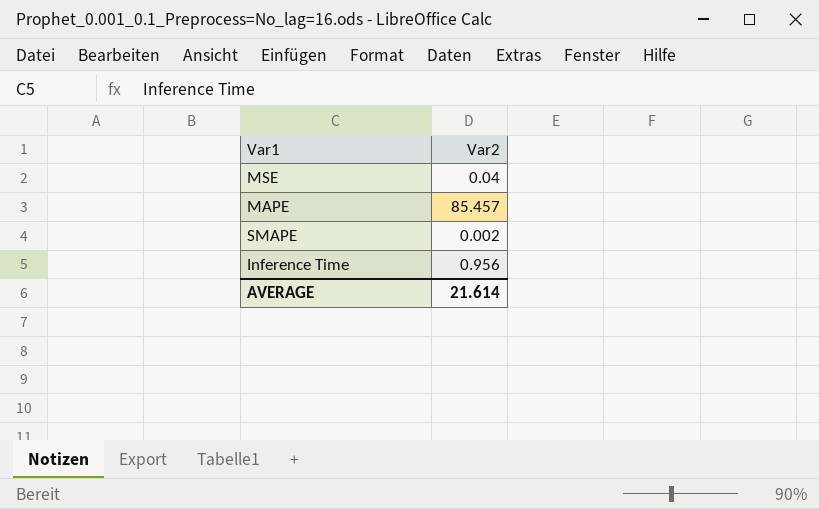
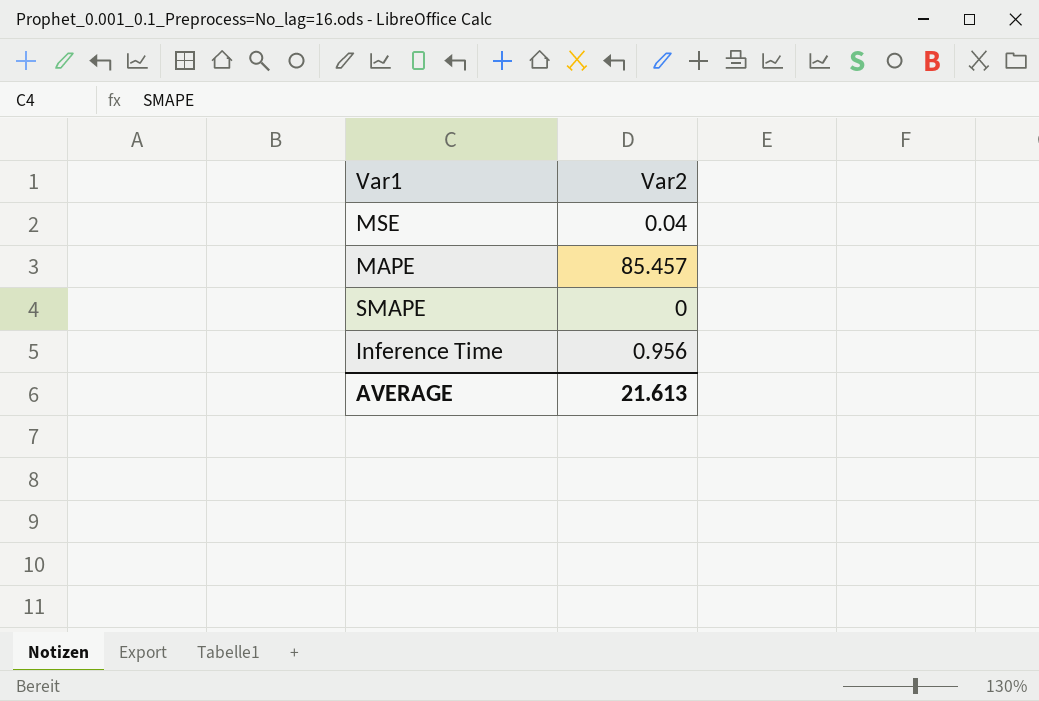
SMAPE | Var2: 0.002 -> 0
AVERAGE | Var2: 21.614 -> 21.613

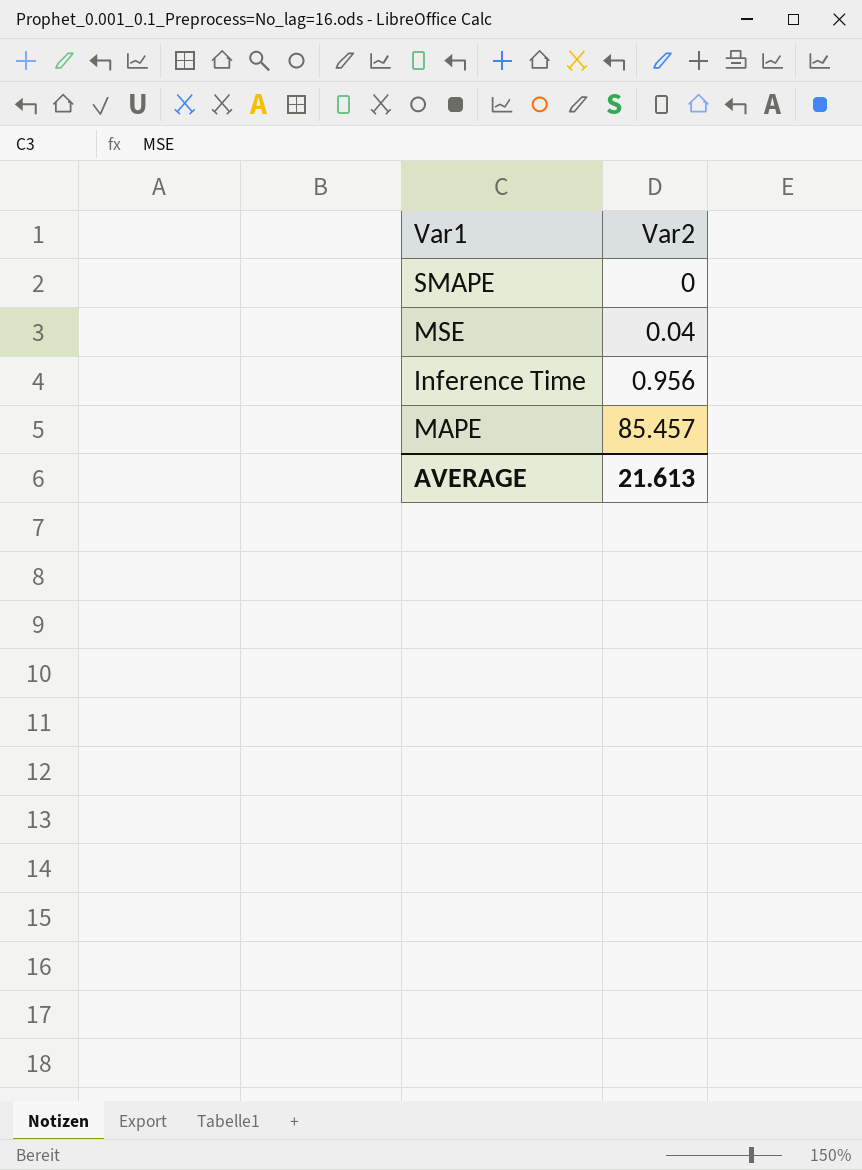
row order: none -> Var2 ascending

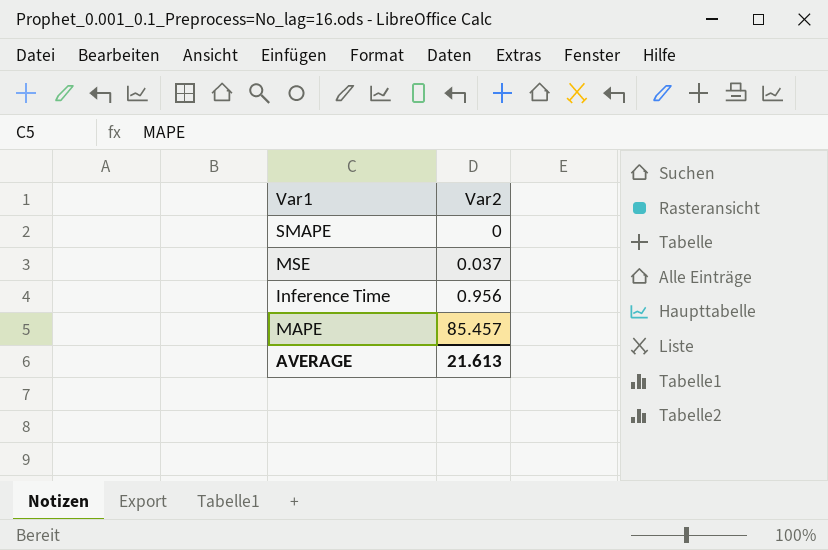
MSE | Var2: 0.04 -> 0.037

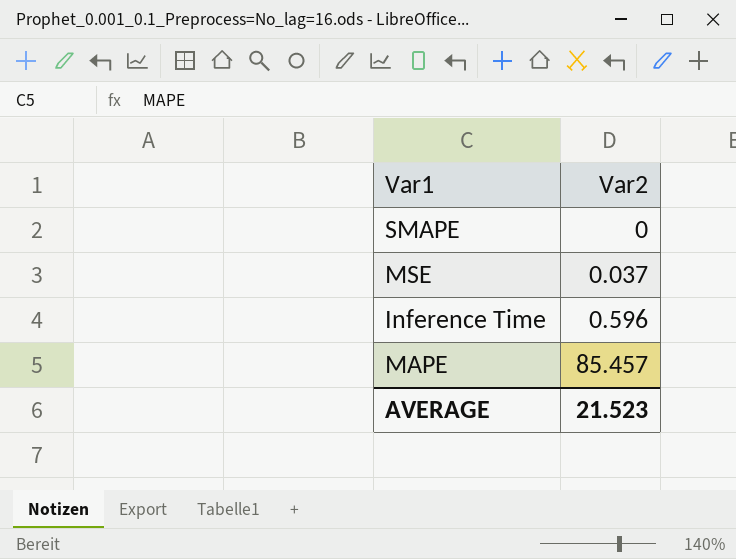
Inference Time | Var2: 0.956 -> 0.596
AVERAGE | Var2: 21.613 -> 21.523

